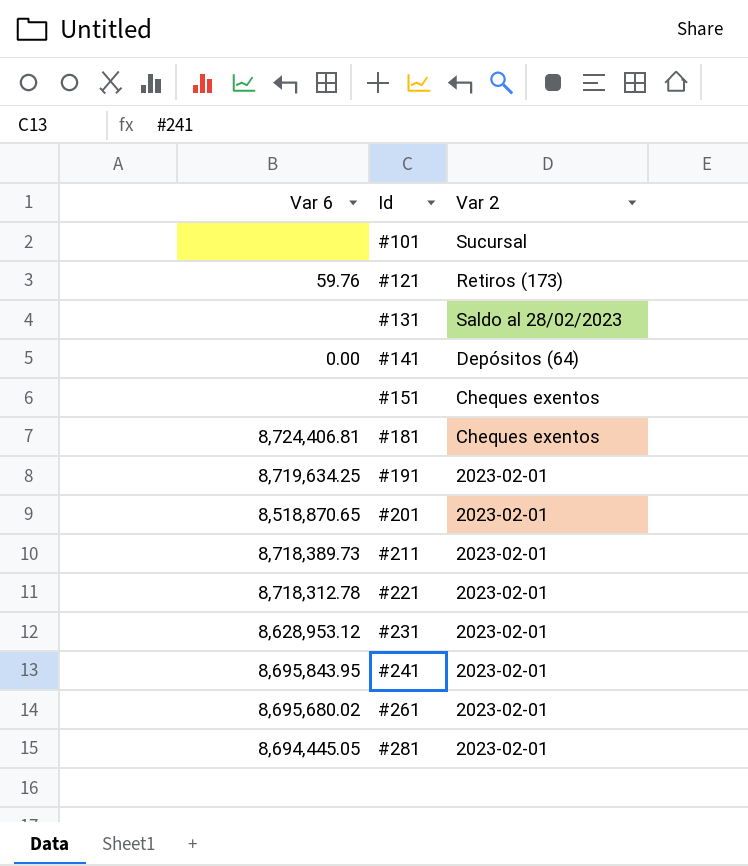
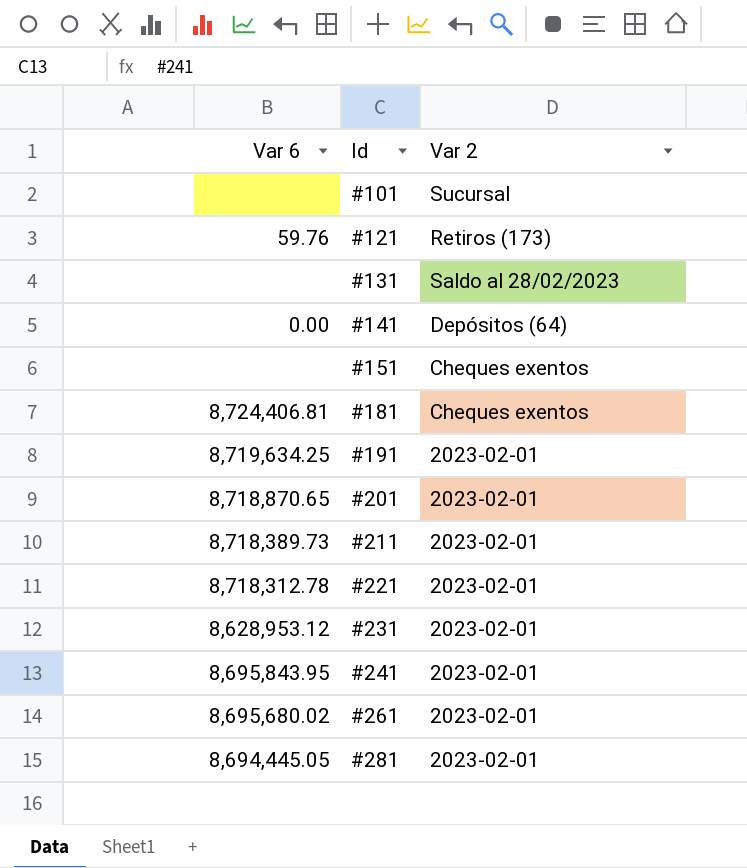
#201 | Var 6: 8,518,870.65 -> 8,718,870.65

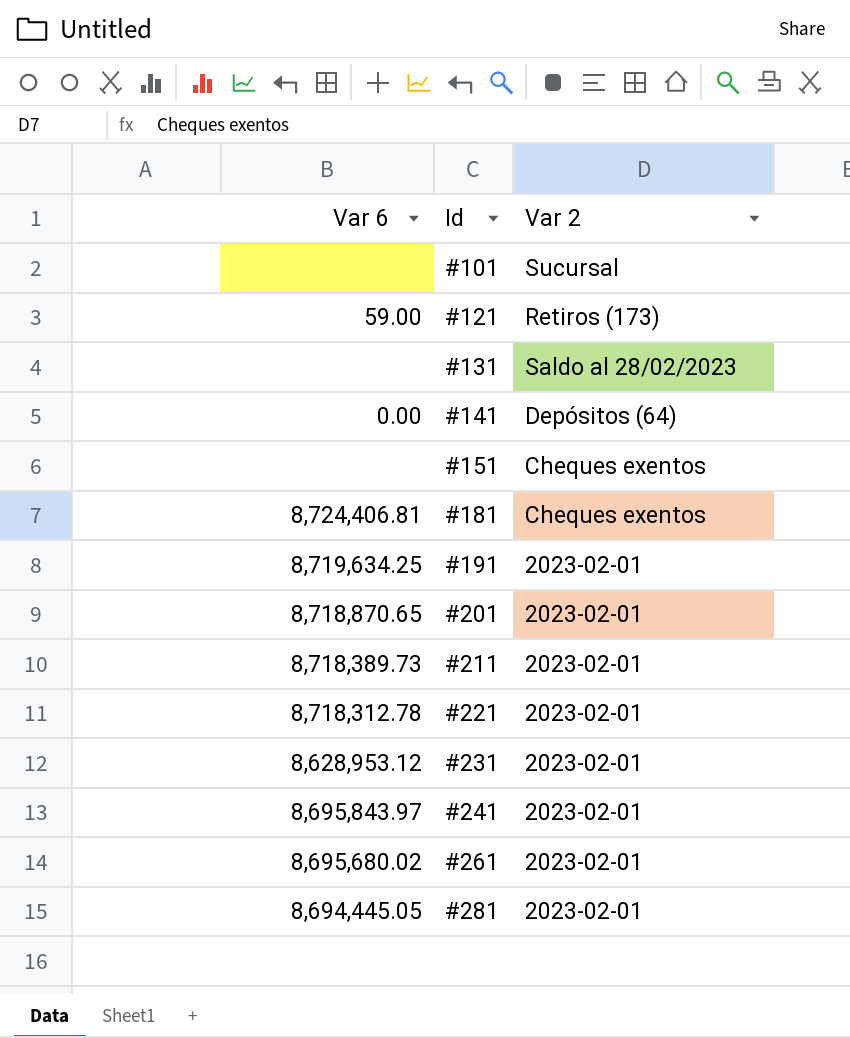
#121 | Var 6: 59.76 -> 59.00
#241 | Var 6: 8,695,843.95 -> 8,695,843.97

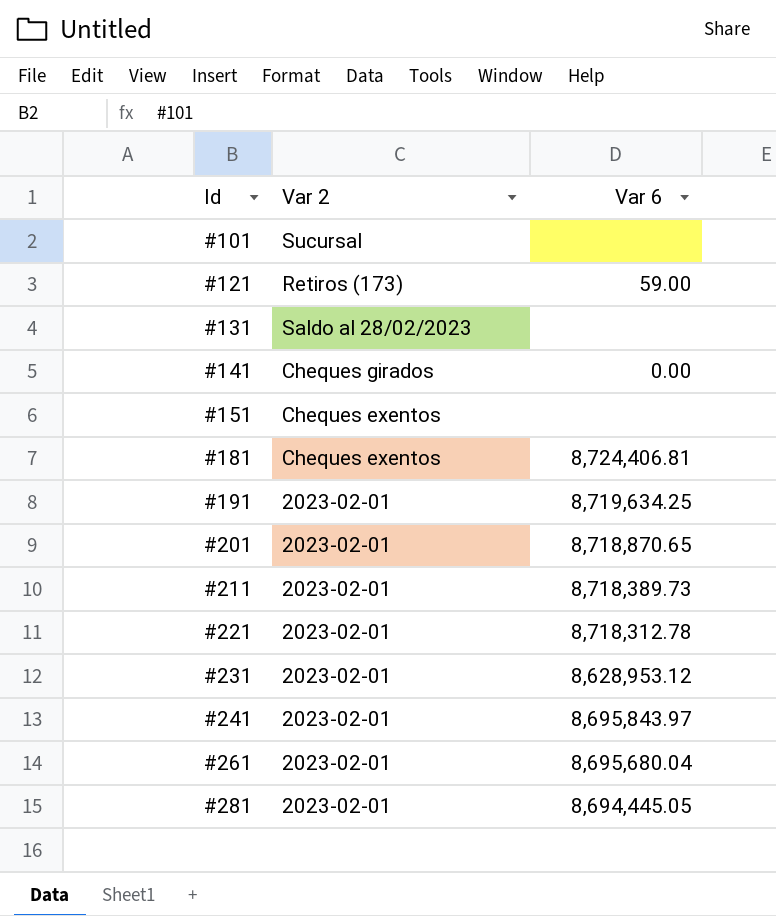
column Var 6 | position: 1 -> 3
#141 | Var 2: Depósitos (64) -> Cheques girados
#261 | Var 6: 8,695,680.02 -> 8,695,680.04

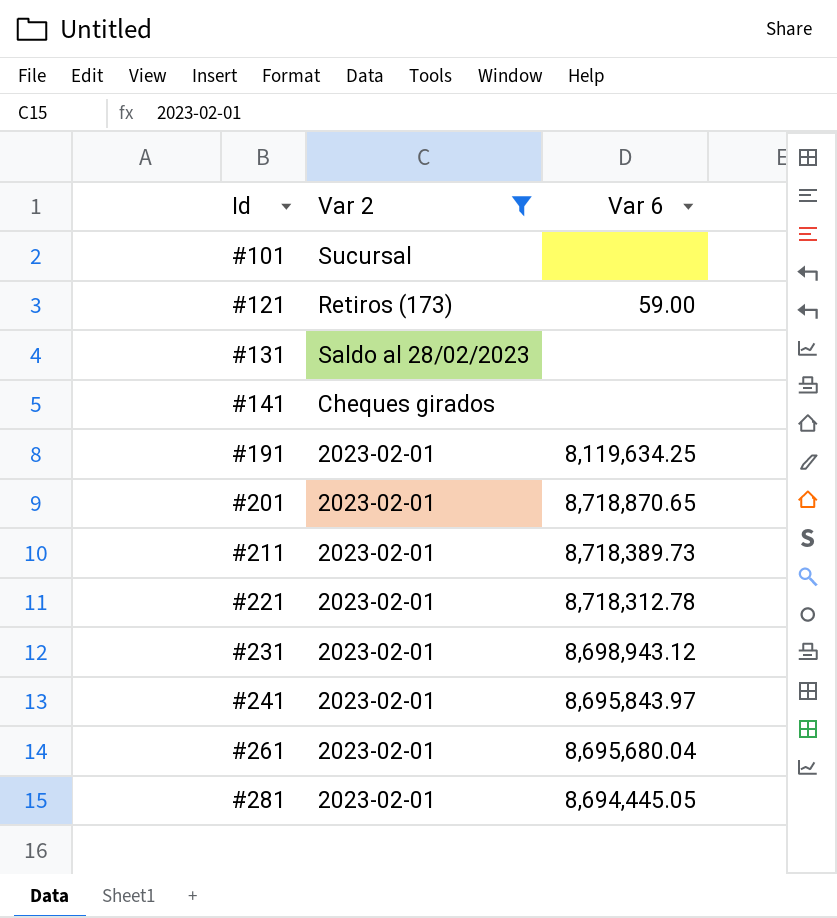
filter: none -> Var 2 != Cheques exentos
#141 | Var 6: 0.00 -> none
#191 | Var 6: 8,719,634.25 -> 8,119,634.25
#231 | Var 6: 8,628,953.12 -> 8,698,943.12

